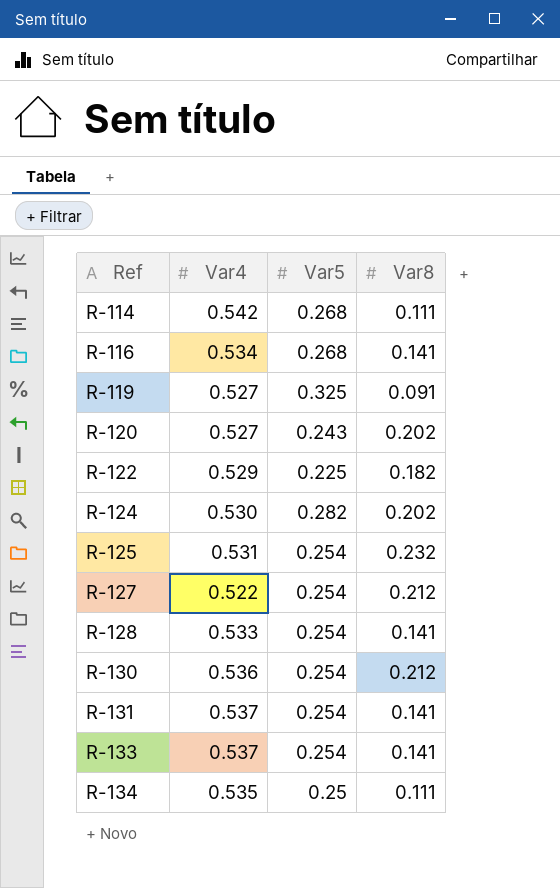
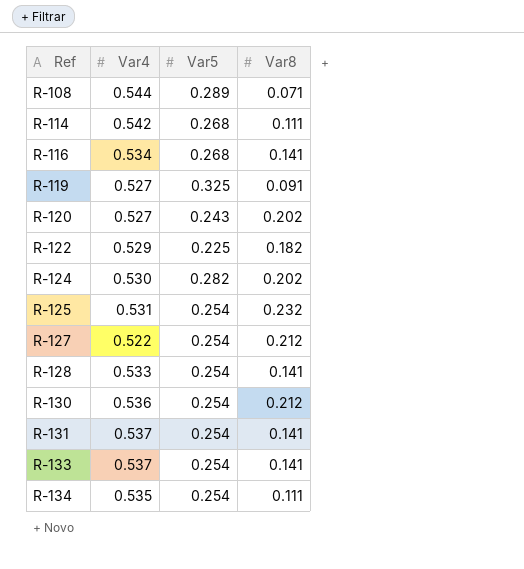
row R-108: none -> 0.544 | 0.289 | 0.071
R-134 | Var5: 0.25 -> 0.254

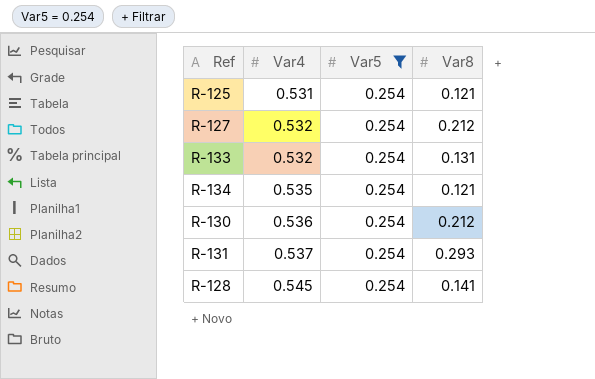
filter: none -> Var5 = 0.254
row order: Ref ascending -> Var4 ascending
R-125 | Var8: 0.232 -> 0.121
R-127 | Var4: 0.522 -> 0.532
R-133 | Var4: 0.537 -> 0.532
R-133 | Var8: 0.141 -> 0.131
R-134 | Var8: 0.111 -> 0.121
R-131 | Var8: 0.141 -> 0.293
R-128 | Var4: 0.533 -> 0.545

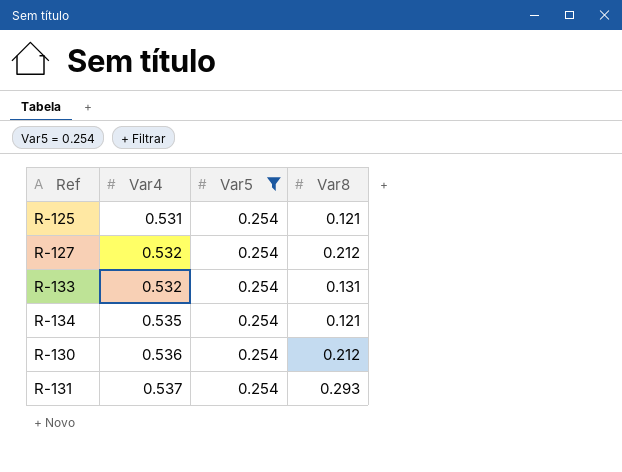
row R-128: 0.545 | 0.254 | 0.141 -> none

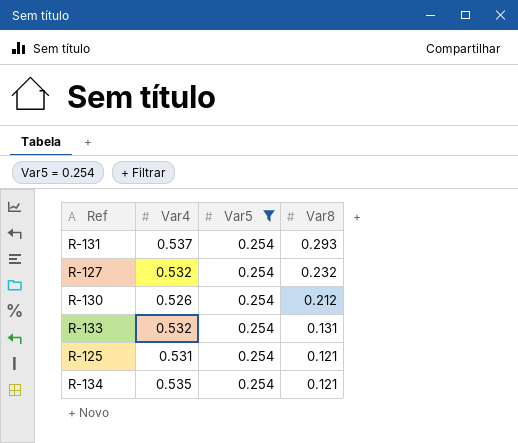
row order: Var4 ascending -> Var8 descending
R-127 | Var8: 0.212 -> 0.232
R-130 | Var4: 0.536 -> 0.526

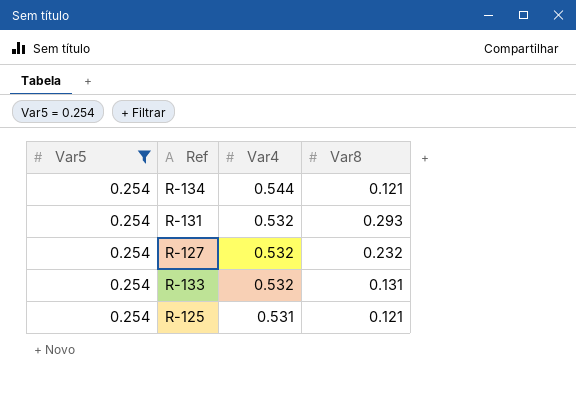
row order: Var8 descending -> Var4 descending
column Var5 | position: 3 -> 1
row R-130: 0.526 | 0.254 | 0.212 -> none
R-134 | Var4: 0.535 -> 0.544
R-131 | Var4: 0.537 -> 0.532

